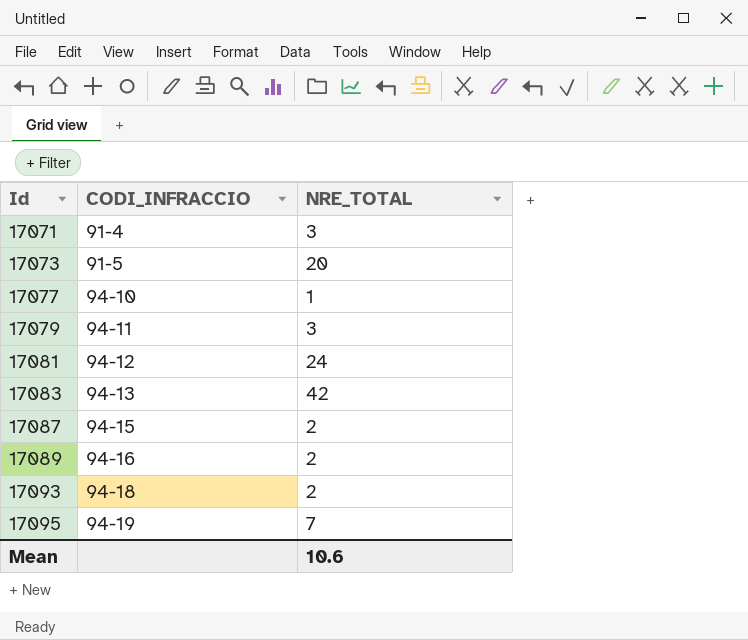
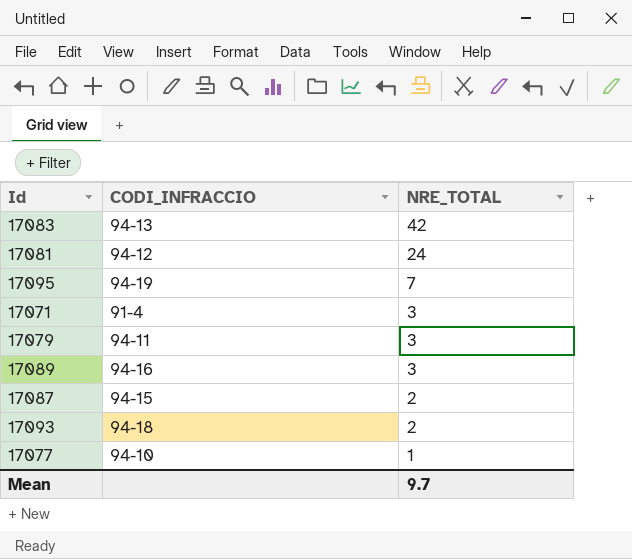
row order: Id ascending -> NRE_TOTAL descending
row 17073: 91-5 | 20 -> none
17089 | NRE_TOTAL: 2 -> 3
Mean | NRE_TOTAL: 10.6 -> 9.7

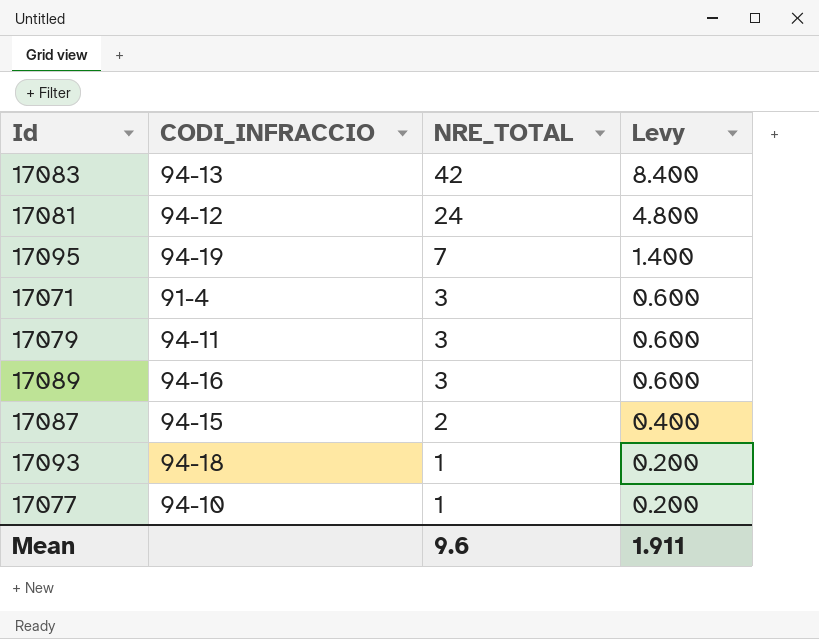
column Levy | formula: none -> [NRE_TOTAL] * 0.2
17093 | NRE_TOTAL: 2 -> 1
Mean | NRE_TOTAL: 9.7 -> 9.6

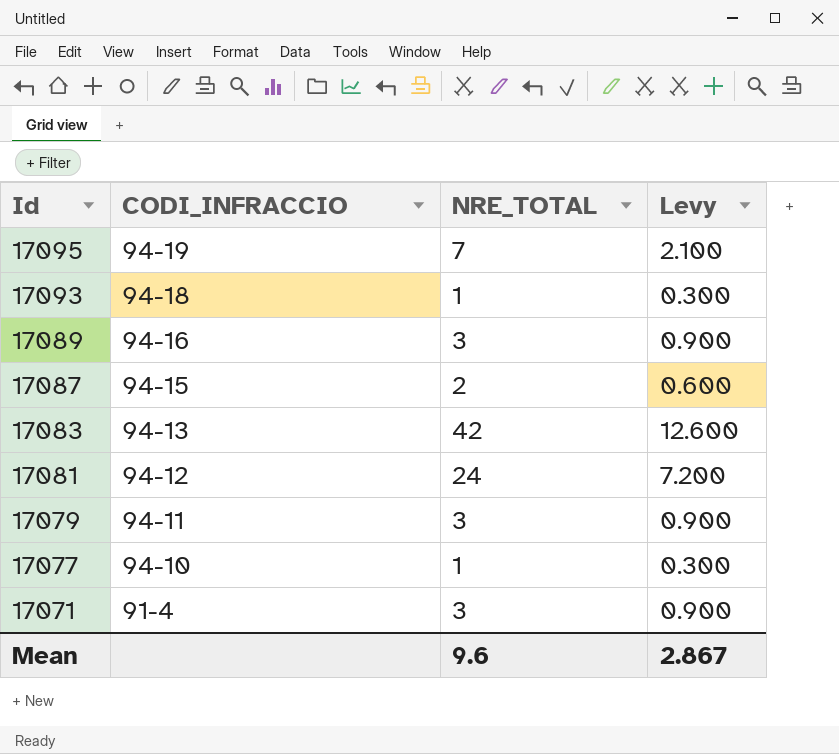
row order: NRE_TOTAL descending -> Id descending
column Levy | formula: [NRE_TOTAL] * 0.2 -> [NRE_TOTAL] * 0.3
Mean | Levy: 1.911 -> 2.867

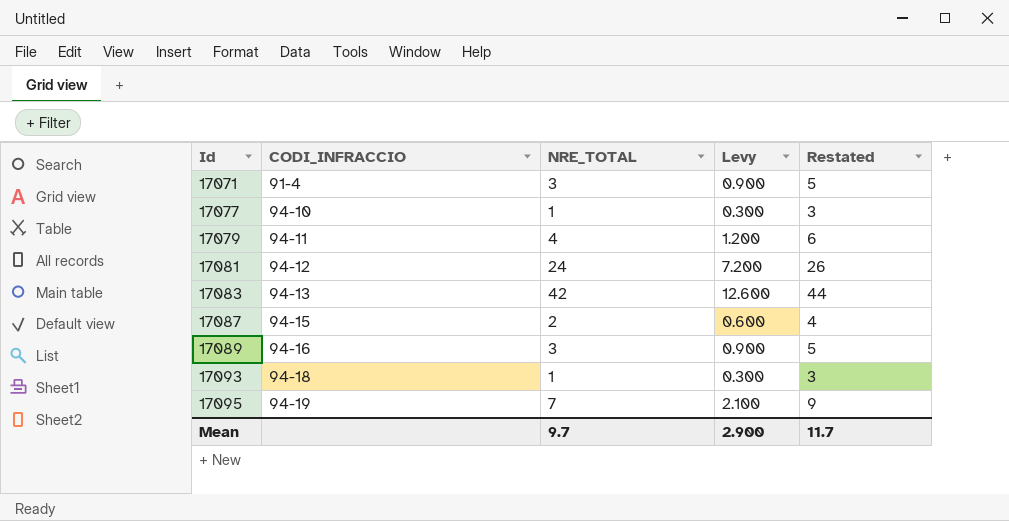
row order: Id descending -> Id ascending
column Restated | formula: none -> [NRE_TOTAL] + 2
17079 | NRE_TOTAL: 3 -> 4
17079 | Levy: 0.900 -> 1.200
Mean | NRE_TOTAL: 9.6 -> 9.7
Mean | Levy: 2.867 -> 2.900

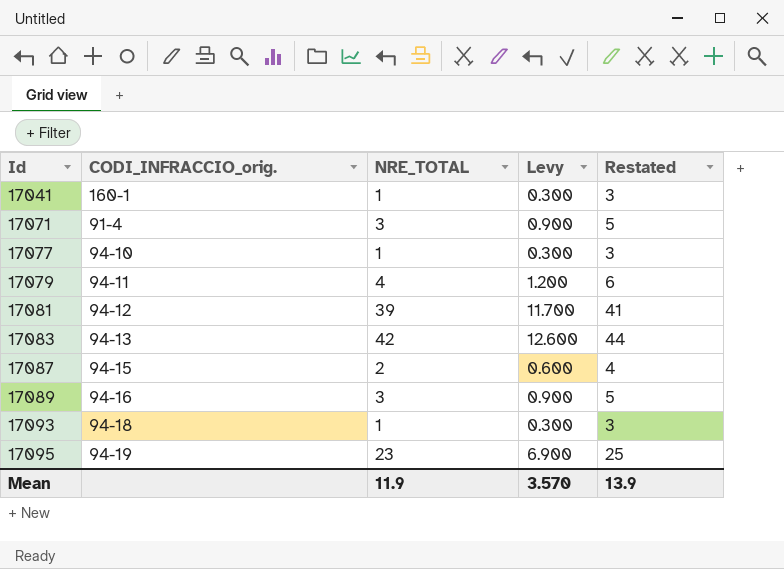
column name: CODI_INFRACCIO -> CODI_INFRACCIO_orig.
row 17041: none -> 160-1 | 1 | 0.300 | 3
17081 | NRE_TOTAL: 24 -> 39
17081 | Levy: 7.200 -> 11.700
17081 | Restated: 26 -> 41
17095 | NRE_TOTAL: 7 -> 23
17095 | Levy: 2.100 -> 6.900
17095 | Restated: 9 -> 25
Mean | NRE_TOTAL: 9.7 -> 11.9
Mean | Levy: 2.900 -> 3.570
Mean | Restated: 11.7 -> 13.9

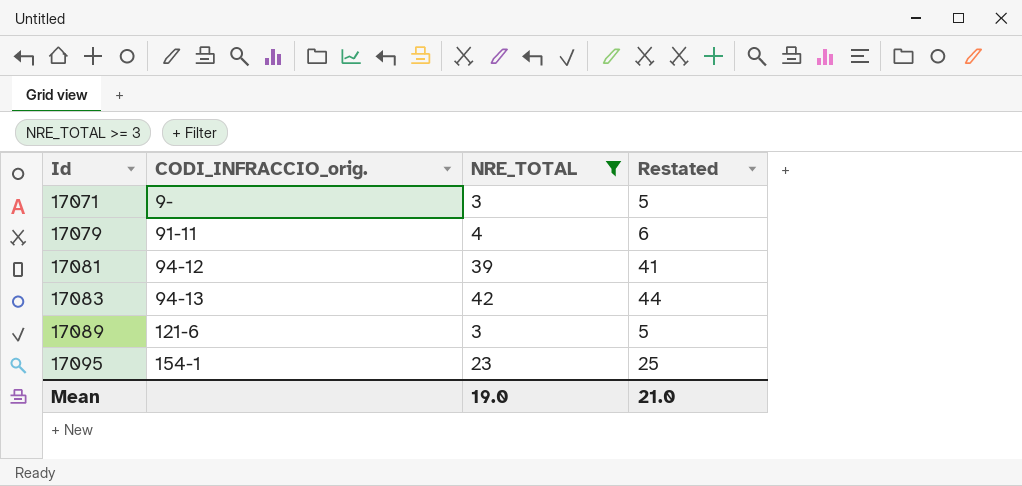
filter: none -> NRE_TOTAL >= 3
column Levy | formula: [NRE_TOTAL] * 0.3 -> none
17071 | CODI_INFRACCIO_orig.: 91-4 -> 9-
17079 | CODI_INFRACCIO_orig.: 94-11 -> 91-11
17089 | CODI_INFRACCIO_orig.: 94-16 -> 121-6
17095 | CODI_INFRACCIO_orig.: 94-19 -> 154-1
Mean | NRE_TOTAL: 11.9 -> 19.0
Mean | Restated: 13.9 -> 21.0

